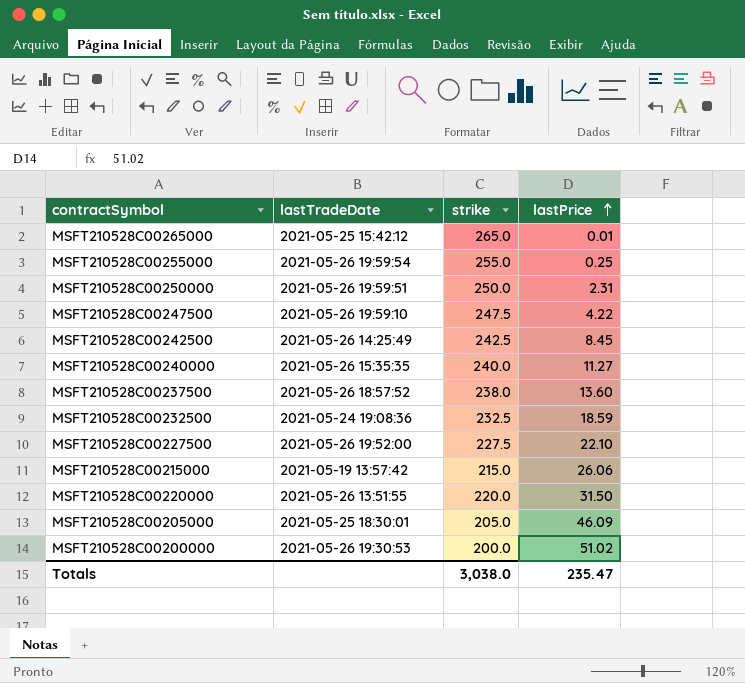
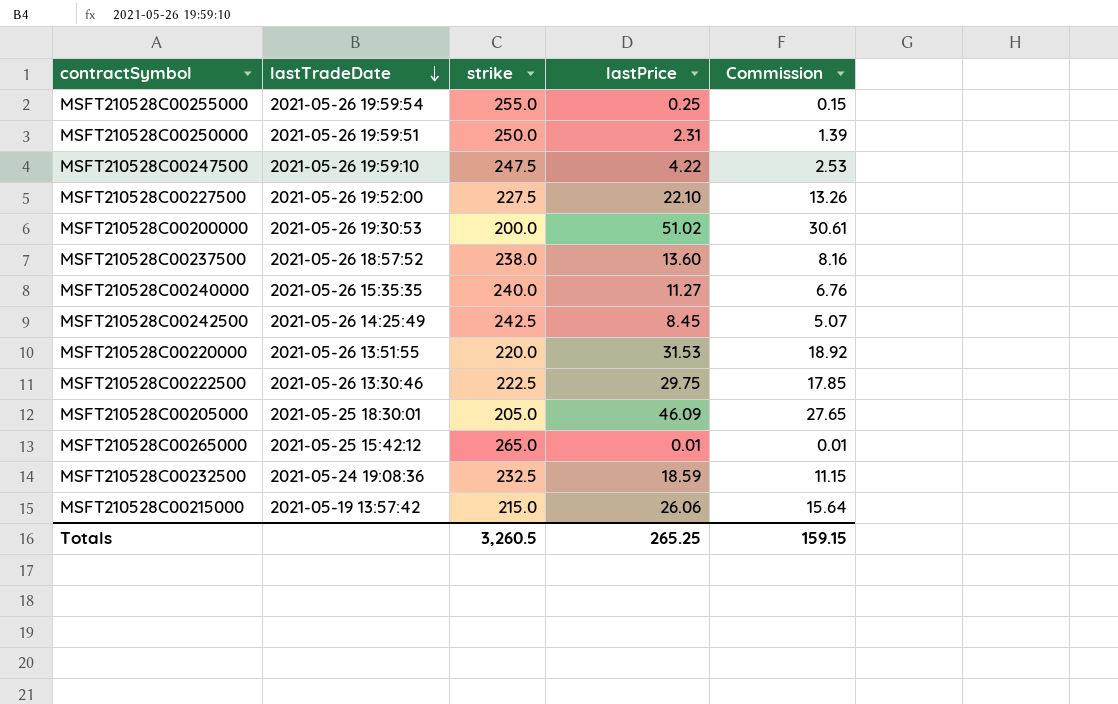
row order: lastPrice ascending -> lastTradeDate descending
column Commission | formula: none -> [lastPrice] * 0.6
MSFT210528C00220000 | lastPrice: 31.50 -> 31.53
row MSFT210528C00222500: none -> 2021-05-26 13:30:46 | 222.5 | 29.75 | 17.85
Totals | strike: 3,038.0 -> 3,260.5
Totals | lastPrice: 235.47 -> 265.25

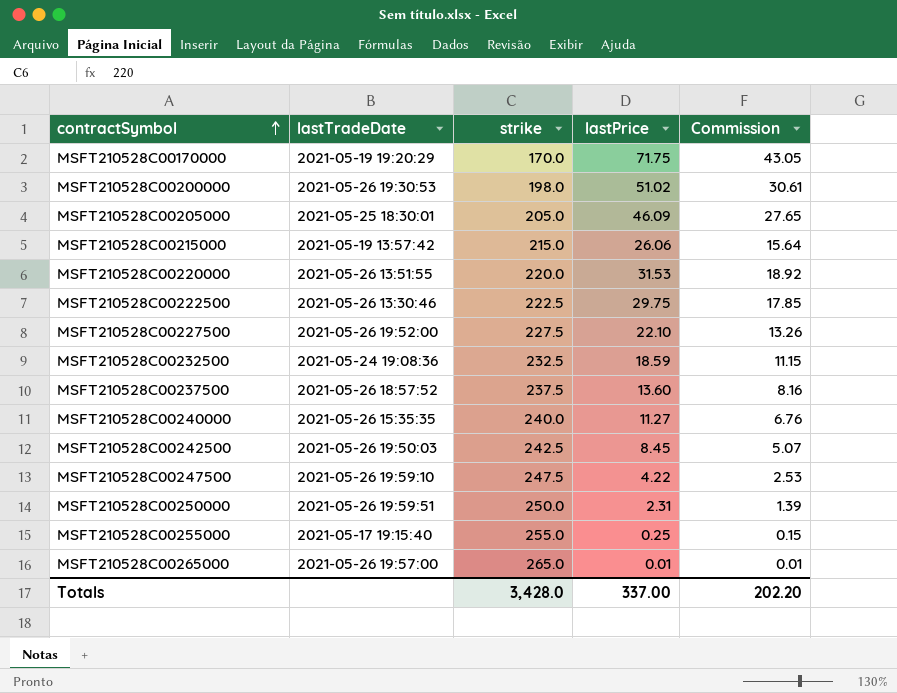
row order: lastTradeDate descending -> contractSymbol ascending
row MSFT210528C00170000: none -> 2021-05-19 19:20:29 | 170.0 | 71.75 | 43.05
MSFT210528C00200000 | strike: 200.0 -> 198.0
MSFT210528C00237500 | strike: 238.0 -> 237.5
MSFT210528C00242500 | lastTradeDate: 2021-05-26 14:25:49 -> 2021-05-26 19:50:03
MSFT210528C00255000 | lastTradeDate: 2021-05-26 19:59:54 -> 2021-05-17 19:15:40
MSFT210528C00265000 | lastTradeDate: 2021-05-25 15:42:12 -> 2021-05-26 19:57:00
Totals | strike: 3,260.5 -> 3,428.0
Totals | lastPrice: 265.25 -> 337.00
Totals | Commission: 159.15 -> 202.20

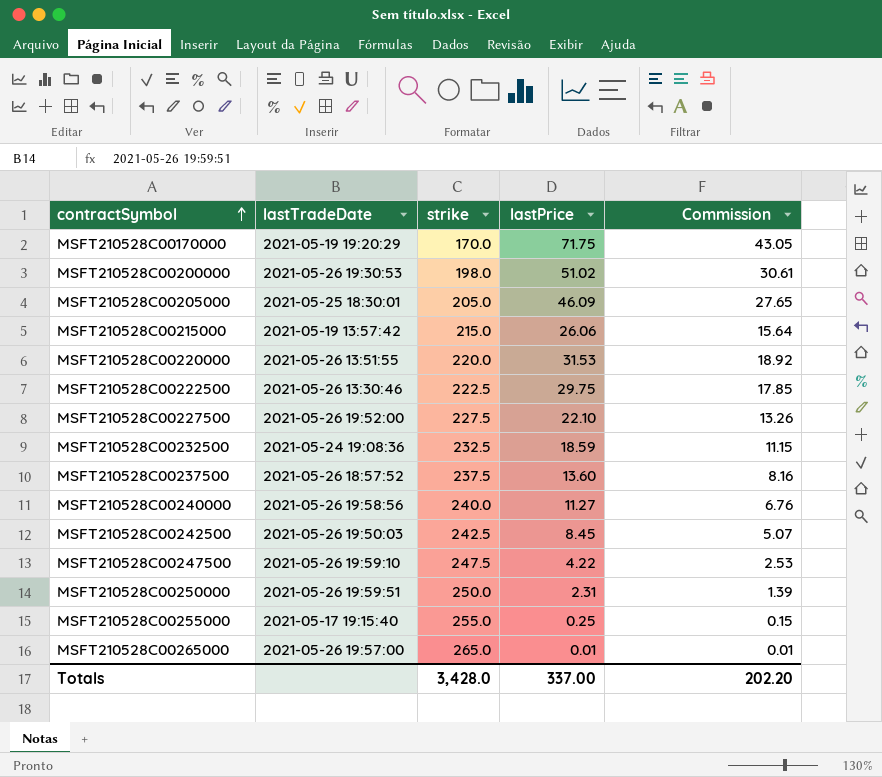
MSFT210528C00240000 | lastTradeDate: 2021-05-26 15:35:35 -> 2021-05-26 19:58:56

